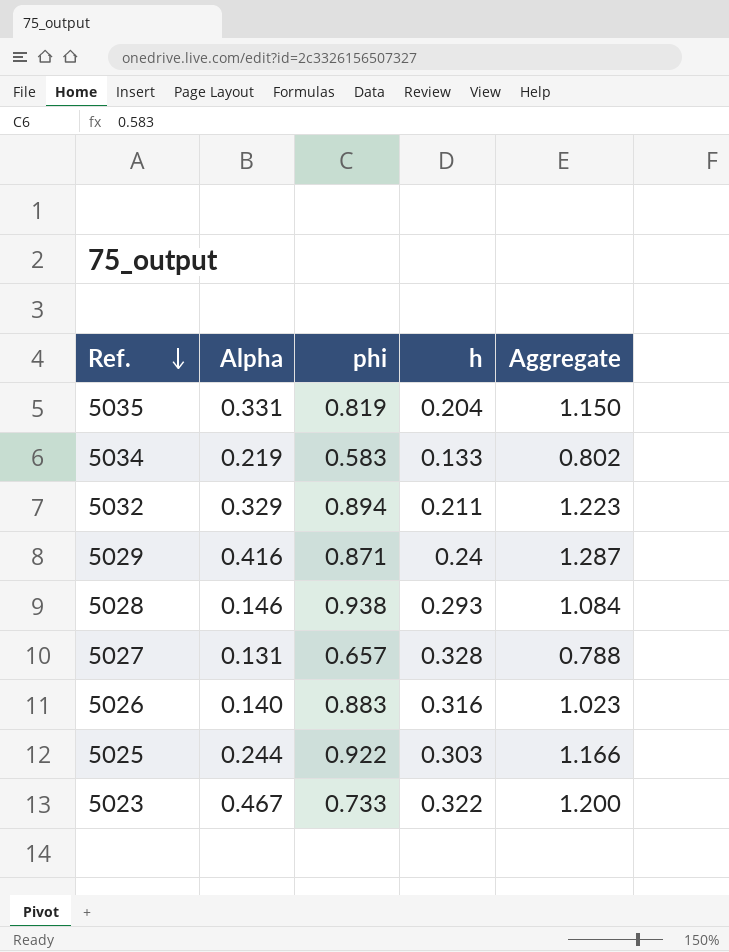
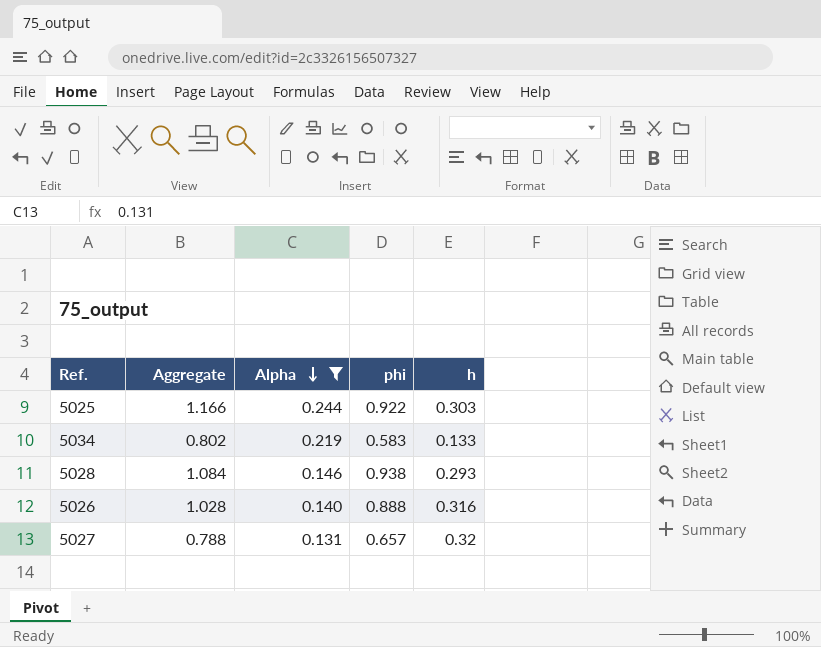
filter: none -> Alpha <= 0.244
row order: Ref. descending -> Alpha descending
column Aggregate | position: 5 -> 2
5026 | Aggregate: 1.023 -> 1.028
5026 | phi: 0.883 -> 0.888
5027 | h: 0.328 -> 0.32

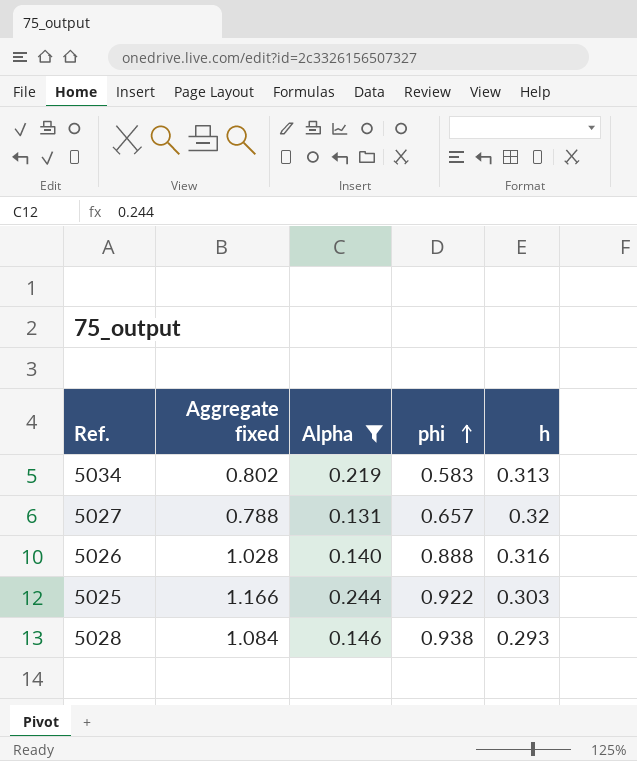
row order: Alpha descending -> phi ascending
column name: Aggregate -> Aggregate fixed
5034 | h: 0.133 -> 0.313

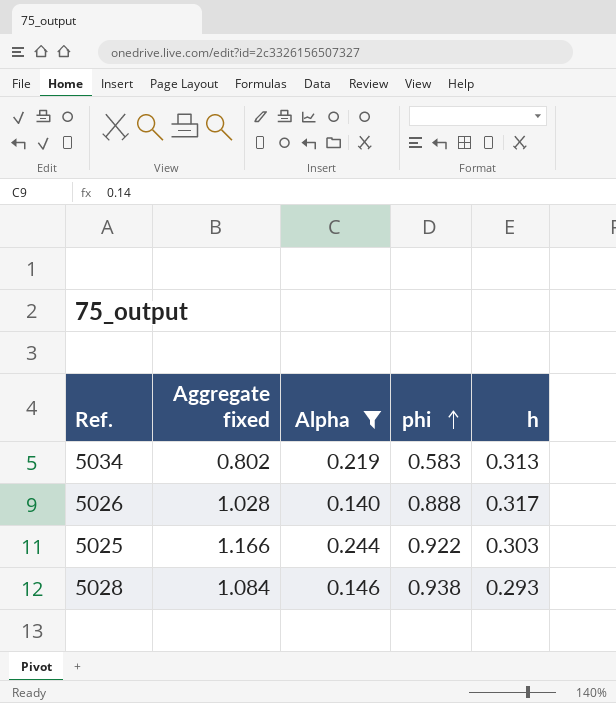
row 5027: 0.788 | 0.131 | 0.657 | 0.32 -> none
5026 | h: 0.316 -> 0.317

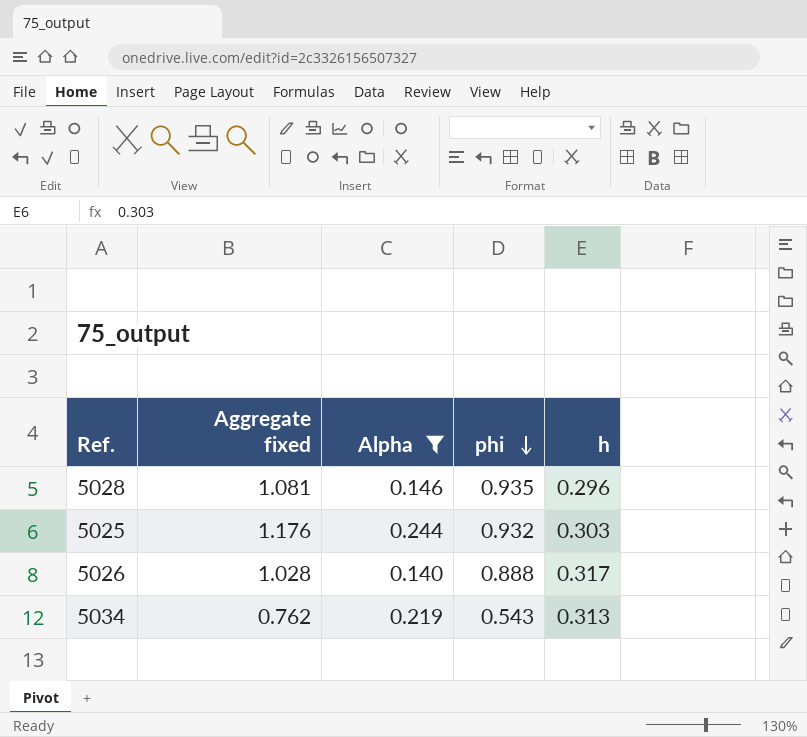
row order: phi ascending -> phi descending
5028 | Aggregate fixed: 1.084 -> 1.081
5028 | phi: 0.938 -> 0.935
5028 | h: 0.293 -> 0.296
5025 | Aggregate fixed: 1.166 -> 1.176
5025 | phi: 0.922 -> 0.932
5034 | Aggregate fixed: 0.802 -> 0.762
5034 | phi: 0.583 -> 0.543

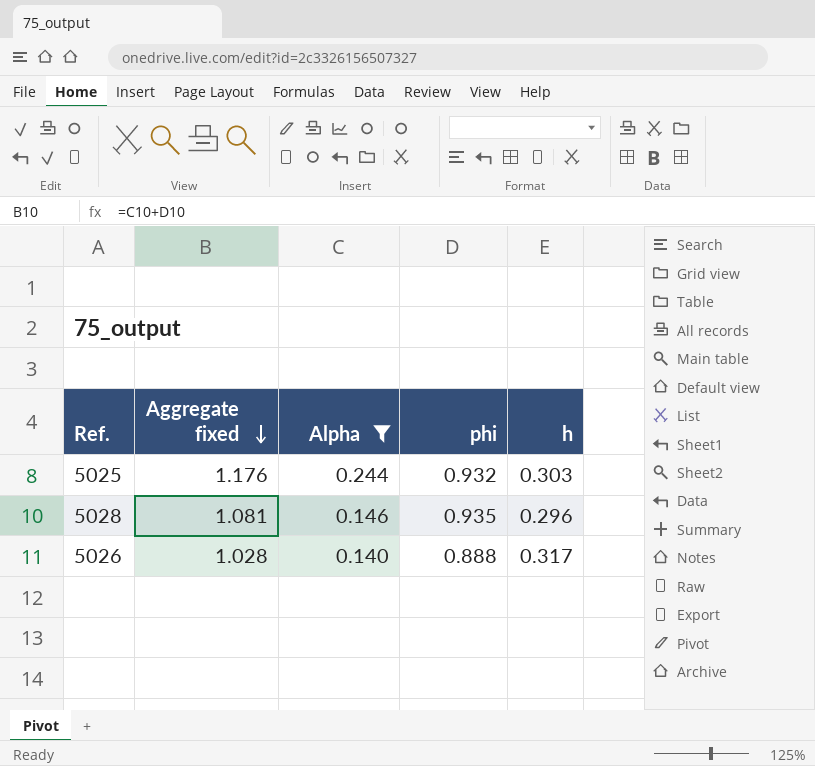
row order: phi descending -> Aggregate fixed descending
row 5034: 0.762 | 0.219 | 0.543 | 0.313 -> none

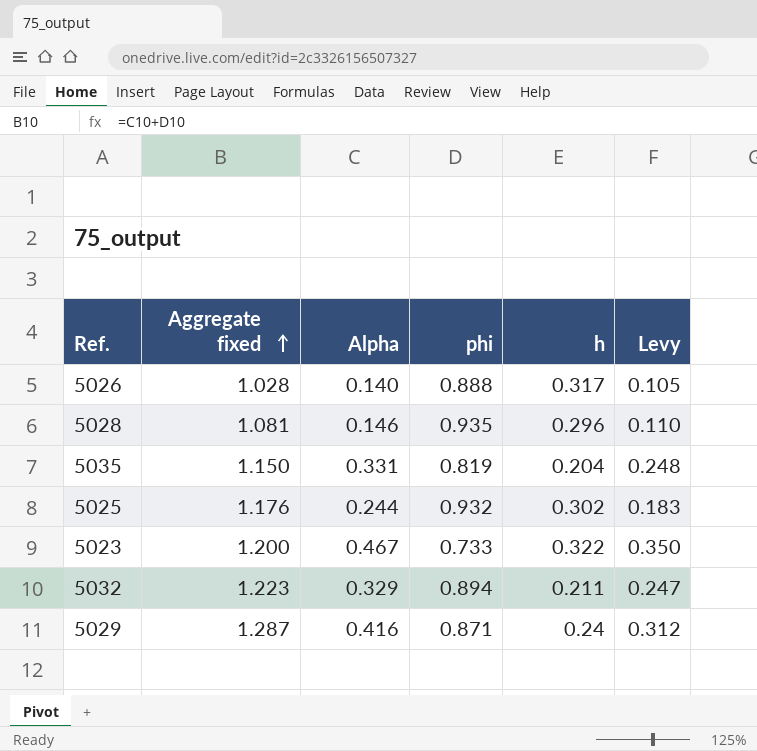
filter: Alpha <= 0.244 -> none
row order: Aggregate fixed descending -> Aggregate fixed ascending
column Levy | formula: none -> [Alpha] * 0.75
5025 | h: 0.303 -> 0.302

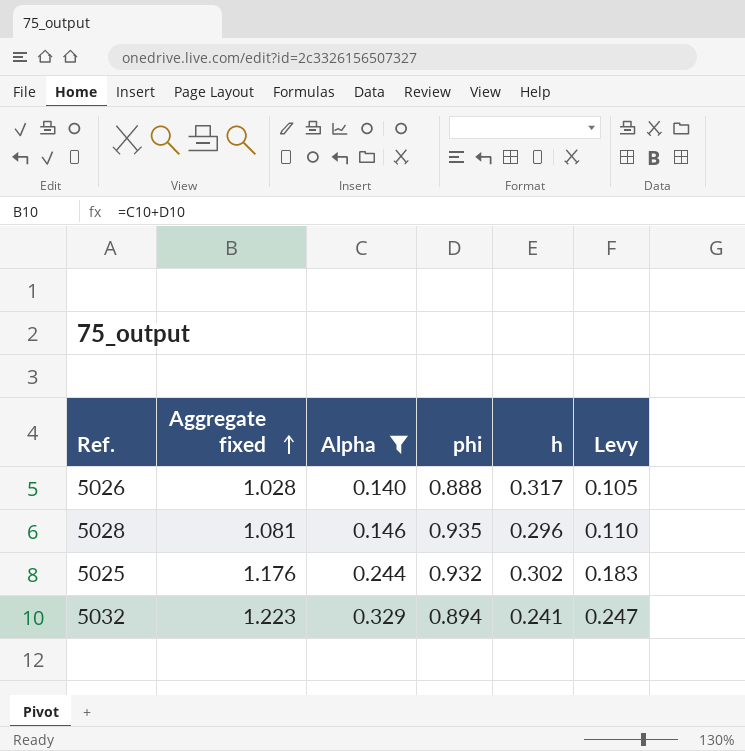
filter: none -> Alpha <= 0.329
5032 | h: 0.211 -> 0.241

